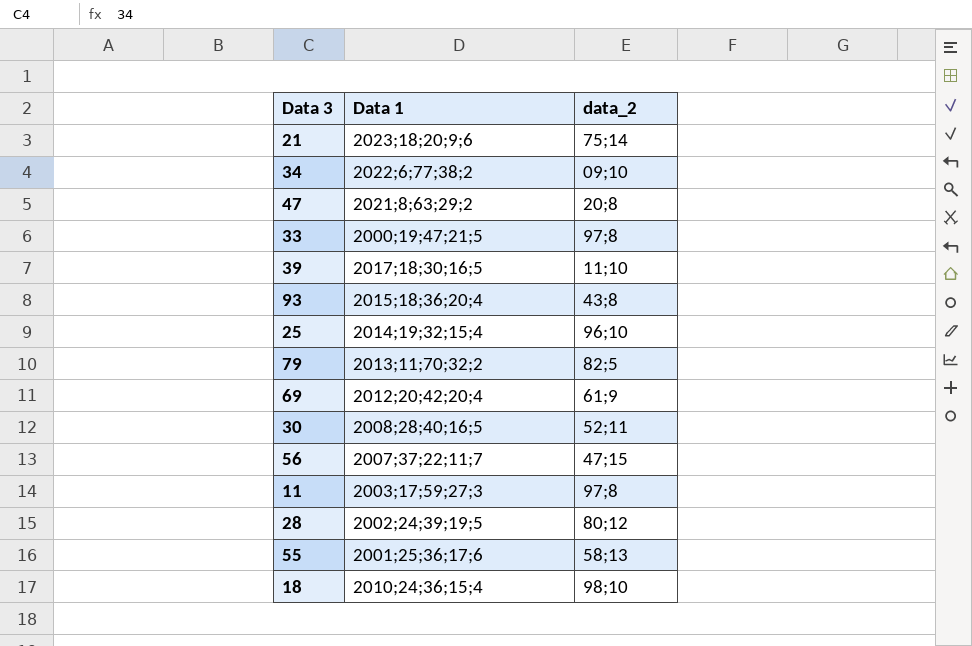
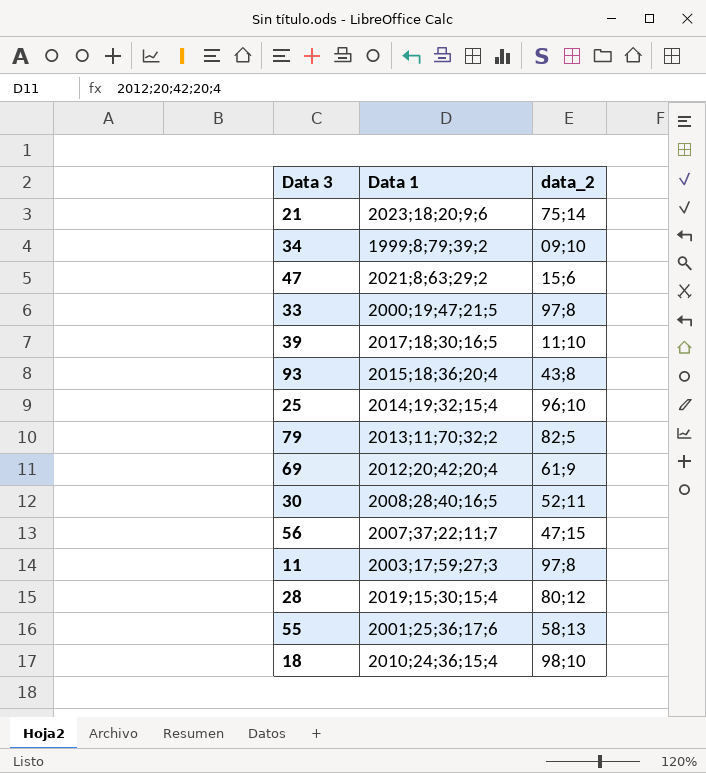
34 | Data 1: 2022;6;77;38;2 -> 1999;8;79;39;2
47 | data_2: 20;8 -> 15;6
28 | Data 1: 2002;24;39;19;5 -> 2019;15;30;15;4

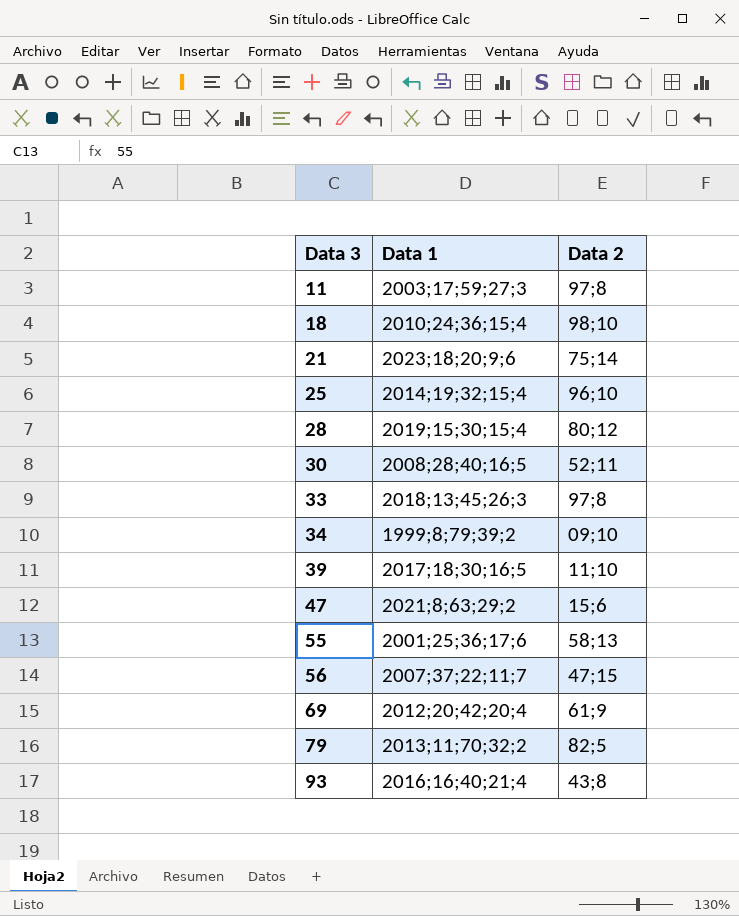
row order: none -> Data 3 ascending
column name: data_2 -> Data 2
33 | Data 1: 2000;19;47;21;5 -> 2018;13;45;26;3
93 | Data 1: 2015;18;36;20;4 -> 2016;16;40;21;4

